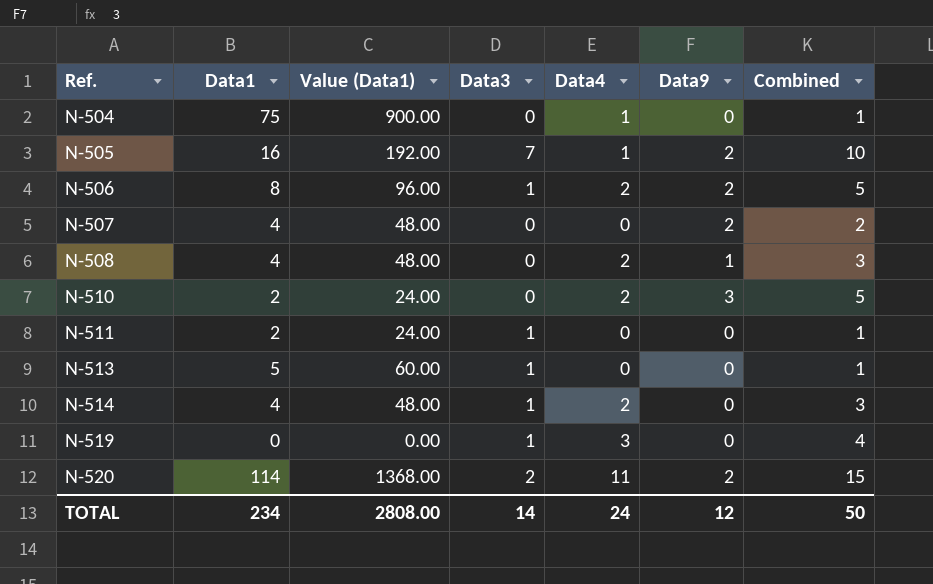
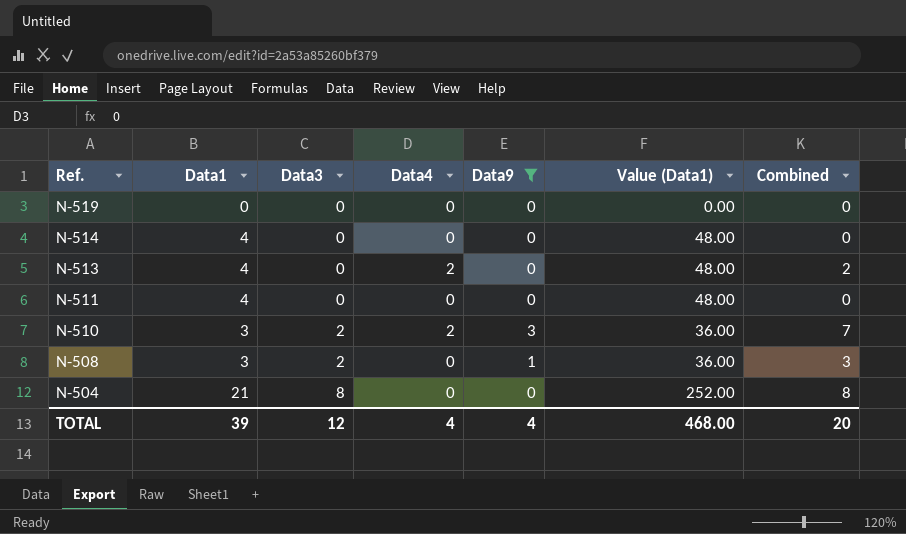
filter: none -> Data9 != 2
row order: Ref. ascending -> Ref. descending
column Value (Data1) | position: 3 -> 6
N-519 | Data3: 1 -> 0
N-519 | Data4: 3 -> 0
N-519 | Combined: 4 -> 0
N-514 | Data3: 1 -> 0
N-514 | Data4: 2 -> 0
N-514 | Combined: 3 -> 0
N-513 | Data1: 5 -> 4
N-513 | Data3: 1 -> 0
N-513 | Data4: 0 -> 2
N-513 | Value (Data1): 60.00 -> 48.00
N-513 | Combined: 1 -> 2
N-511 | Data1: 2 -> 4
N-511 | Data3: 1 -> 0
N-511 | Value (Data1): 24.00 -> 48.00
N-511 | Combined: 1 -> 0
N-510 | Data1: 2 -> 3
N-510 | Data3: 0 -> 2
N-510 | Value (Data1): 24.00 -> 36.00
N-510 | Combined: 5 -> 7
N-508 | Data1: 4 -> 3
N-508 | Data3: 0 -> 2
N-508 | Data4: 2 -> 0
N-508 | Value (Data1): 48.00 -> 36.00
N-504 | Data1: 75 -> 21
N-504 | Data3: 0 -> 8
N-504 | Data4: 1 -> 0
N-504 | Value (Data1): 900.00 -> 252.00
N-504 | Combined: 1 -> 8
TOTAL | Data1: 234 -> 39
TOTAL | Data3: 14 -> 12
TOTAL | Data4: 24 -> 4
TOTAL | Data9: 12 -> 4
TOTAL | Value (Data1): 2808.00 -> 468.00
TOTAL | Combined: 50 -> 20

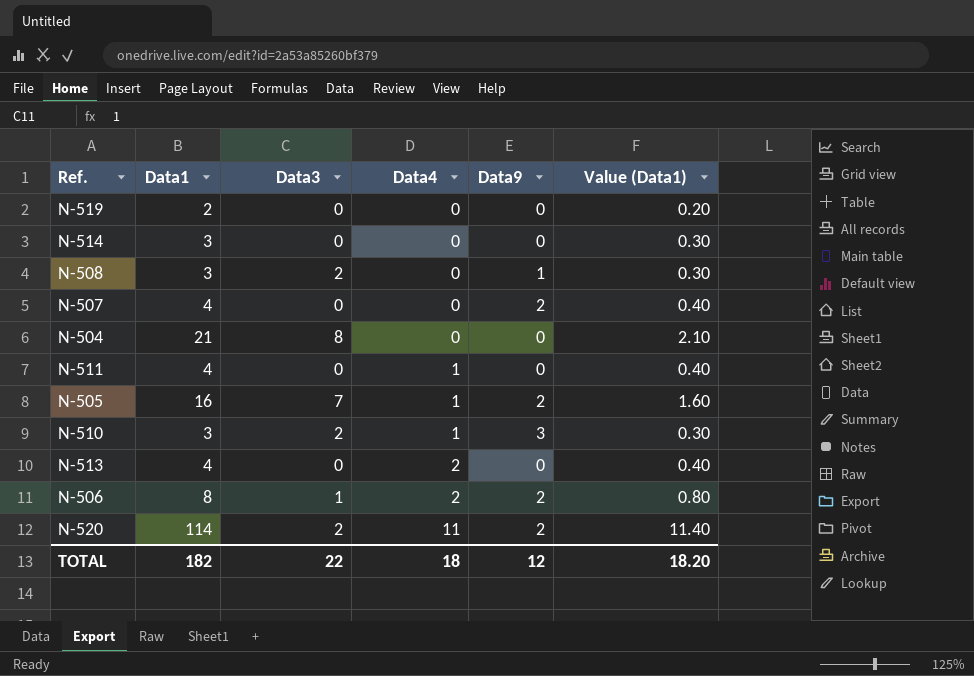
filter: Data9 != 2 -> none
row order: Ref. descending -> Data4 ascending
column Combined | formula: [Data3] + [Data4] + [Data9] -> none
column Value (Data1) | formula: [Data1] * 12 -> [Data1] * 0.1
N-519 | Data1: 0 -> 2
N-514 | Data1: 4 -> 3
N-511 | Data4: 0 -> 1
N-510 | Data4: 2 -> 1
TOTAL | Data1: 39 -> 182
TOTAL | Data3: 12 -> 22
TOTAL | Data4: 4 -> 18
TOTAL | Data9: 4 -> 12
TOTAL | Value (Data1): 468.00 -> 18.20

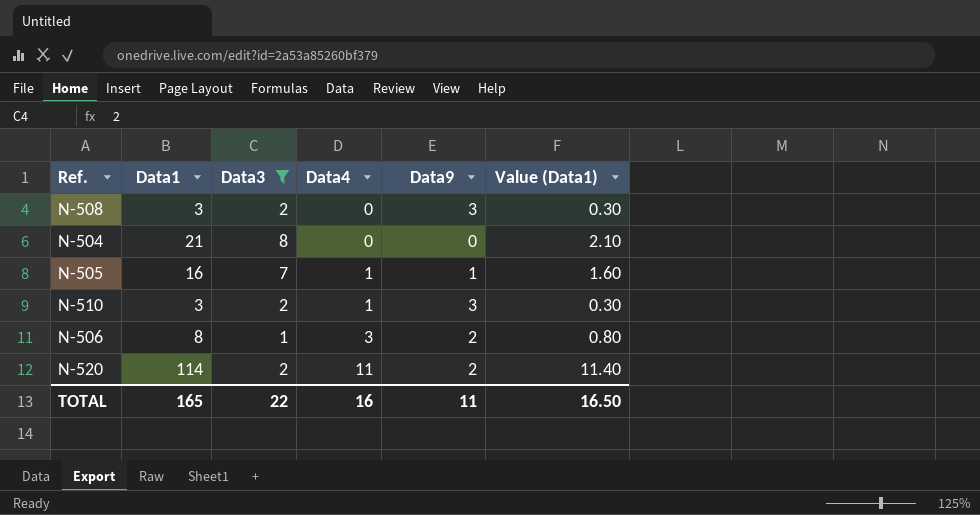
filter: none -> Data3 != 0
N-508 | Data9: 1 -> 3
N-505 | Data9: 2 -> 1
N-506 | Data4: 2 -> 3
TOTAL | Data1: 182 -> 165
TOTAL | Data4: 18 -> 16
TOTAL | Data9: 12 -> 11
TOTAL | Value (Data1): 18.20 -> 16.50

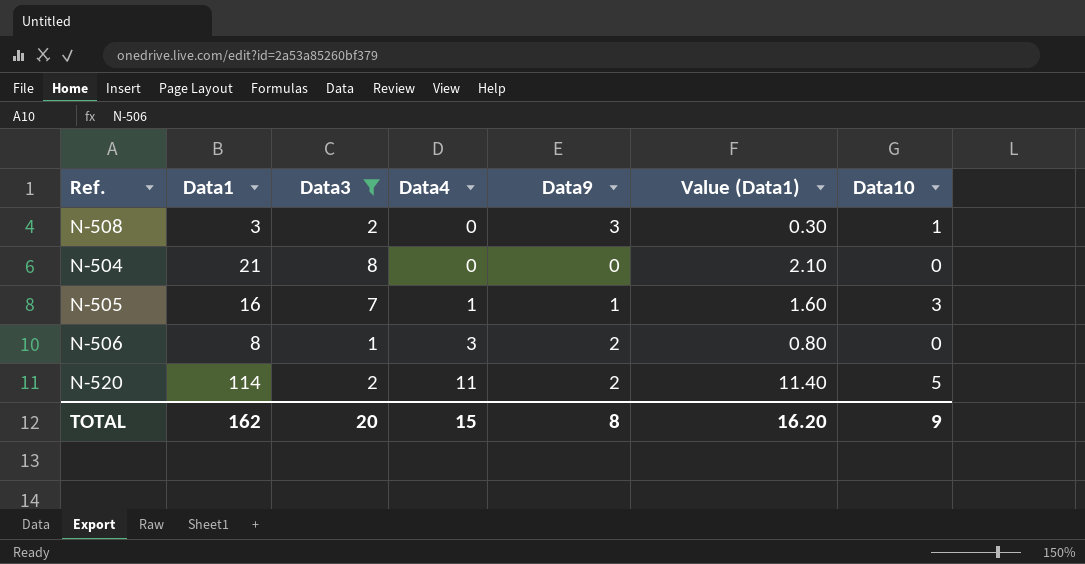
column Data10 | position: none -> 7
row N-510: 3 | 2 | 1 | 3 | 0.30 -> none
TOTAL | Data1: 165 -> 162
TOTAL | Data3: 22 -> 20
TOTAL | Data4: 16 -> 15
TOTAL | Data9: 11 -> 8
TOTAL | Value (Data1): 16.50 -> 16.20

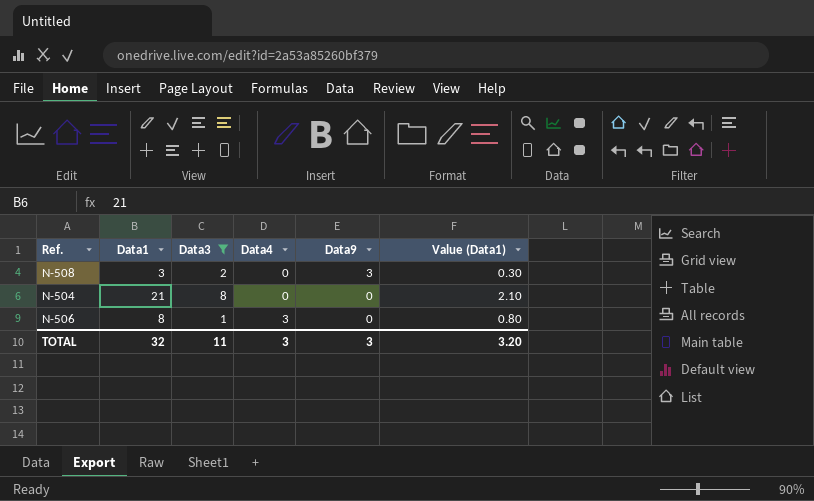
column Data10 | position: 7 -> none
row N-505: 16 | 7 | 1 | 1 | 1.60 | 3 -> none
row N-520: 114 | 2 | 11 | 2 | 11.40 | 5 -> none
N-506 | Data9: 2 -> 0
TOTAL | Data1: 162 -> 32
TOTAL | Data3: 20 -> 11
TOTAL | Data4: 15 -> 3
TOTAL | Data9: 8 -> 3
TOTAL | Value (Data1): 16.20 -> 3.20

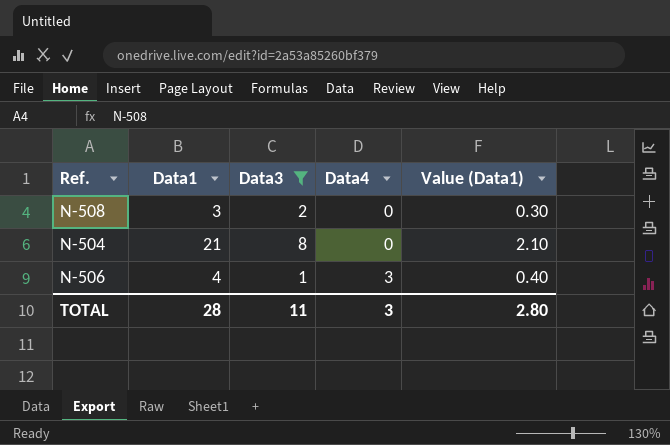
column Data9 | position: 5 -> none
N-506 | Data1: 8 -> 4
N-506 | Value (Data1): 0.80 -> 0.40
TOTAL | Data1: 32 -> 28
TOTAL | Value (Data1): 3.20 -> 2.80

